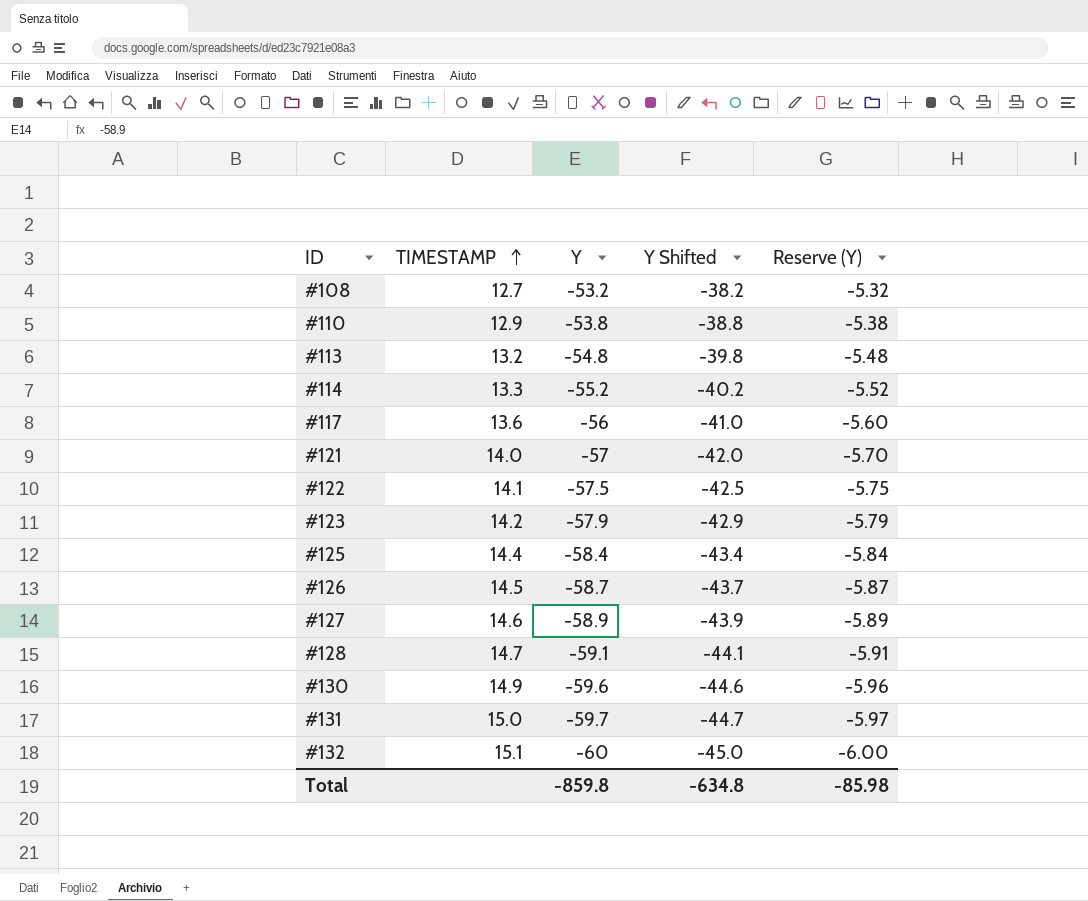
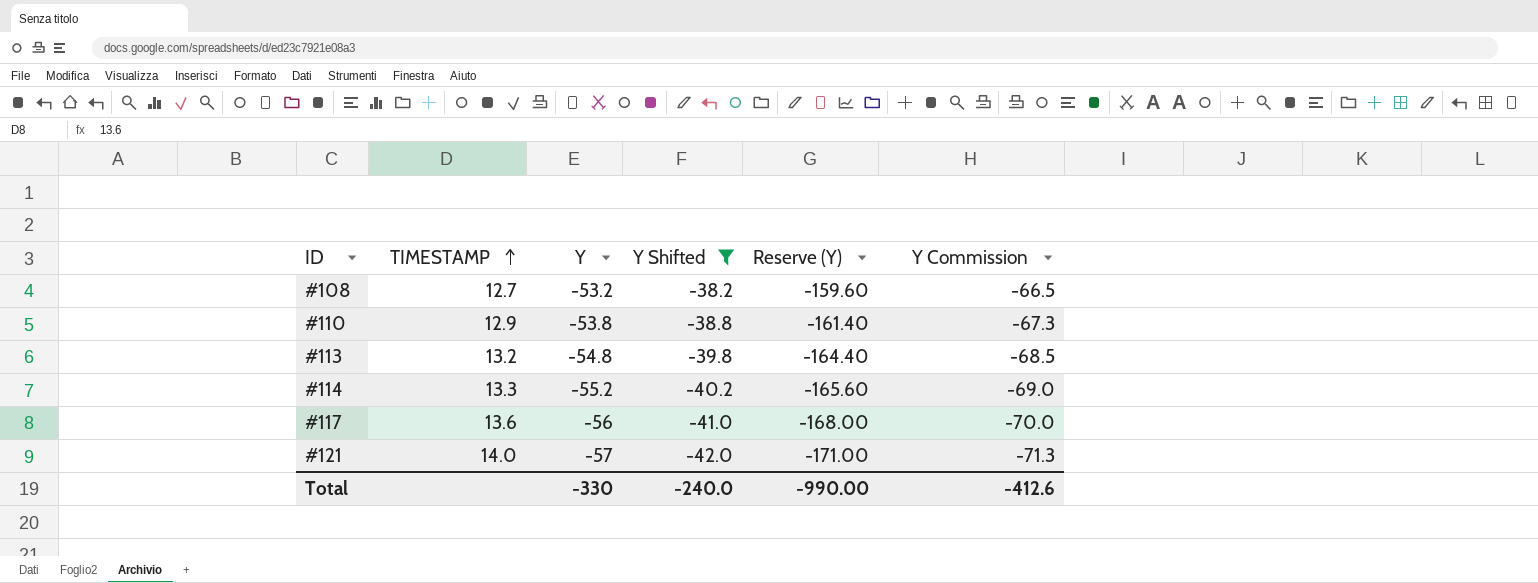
filter: none -> Y Shifted >= -42.0
column Reserve (Y) | formula: [Y] * 0.1 -> [Y] * 3
column Y Commission | formula: none -> [Y] * 1.25
Total | Y: -859.8 -> -330
Total | Y Shifted: -634.8 -> -240.0
Total | Reserve (Y): -85.98 -> -990.00

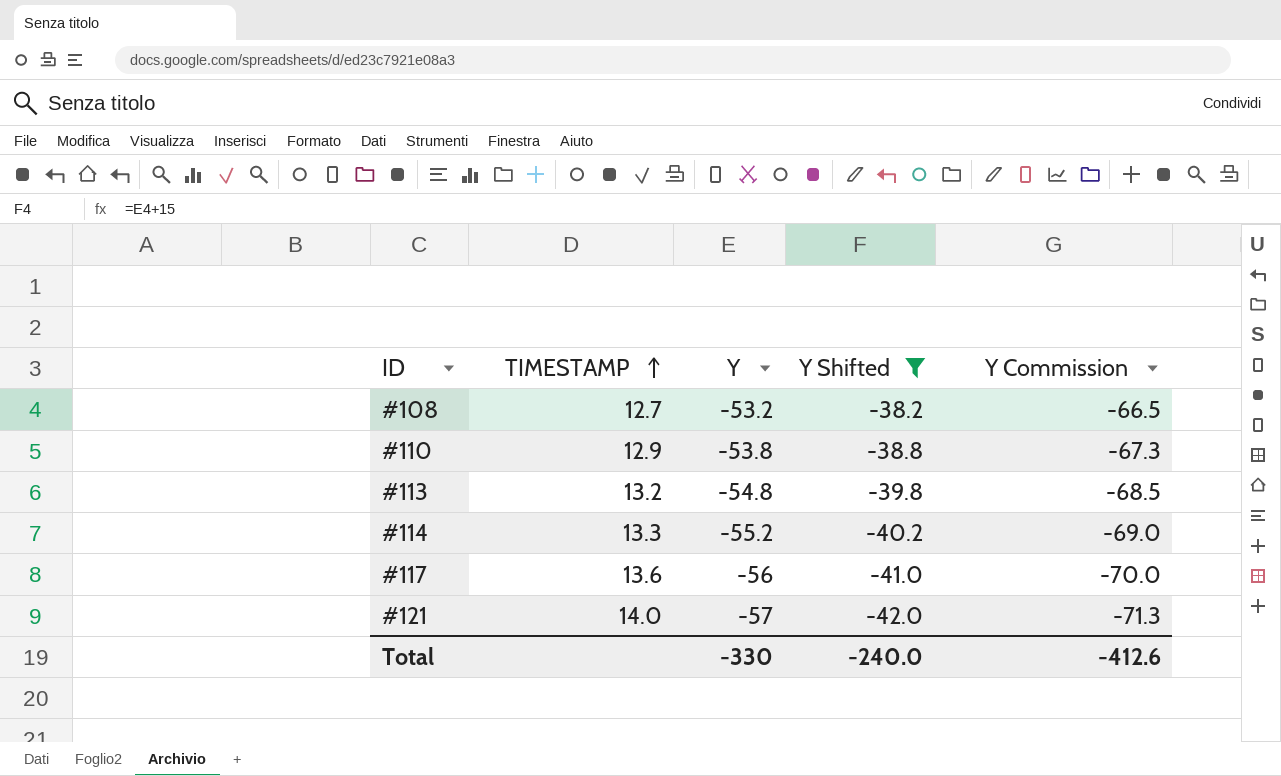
column Reserve (Y) | formula: [Y] * 3 -> none

